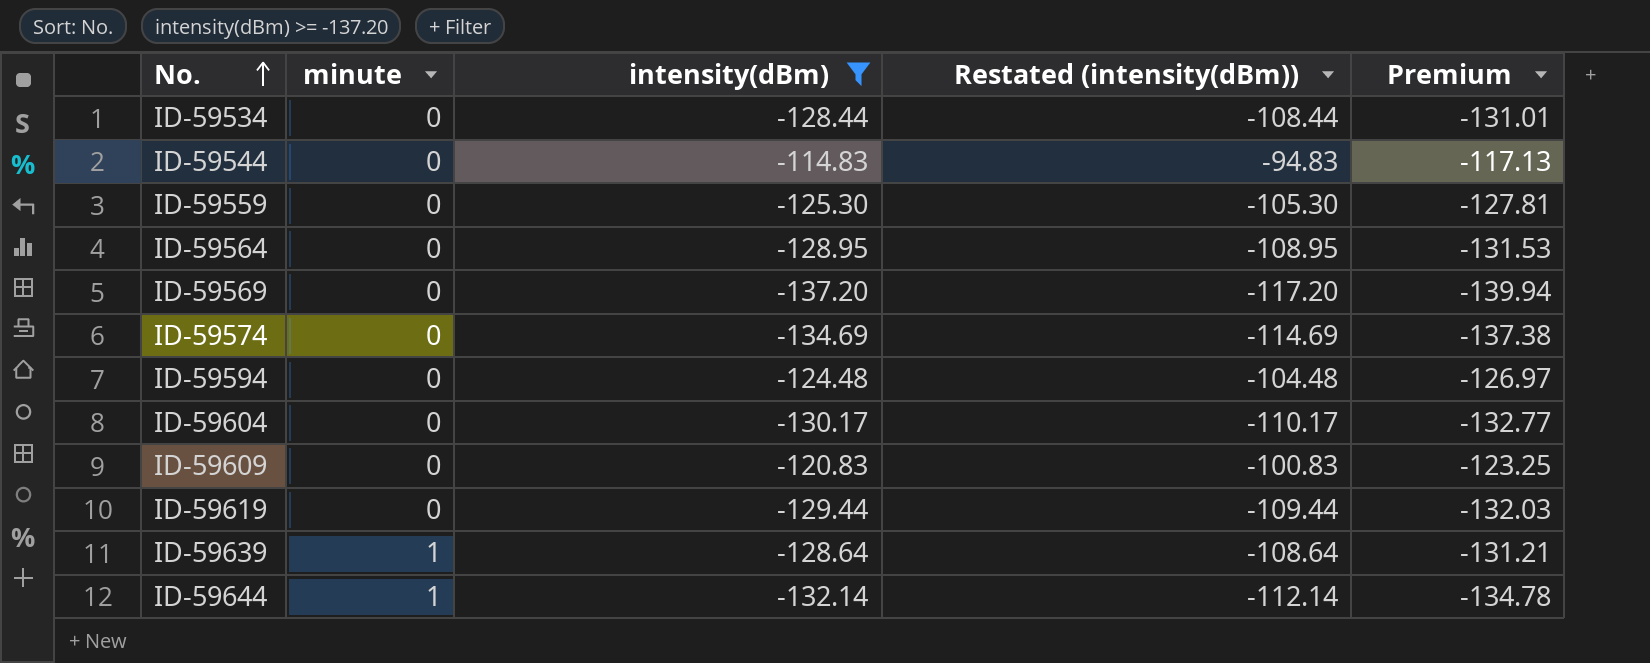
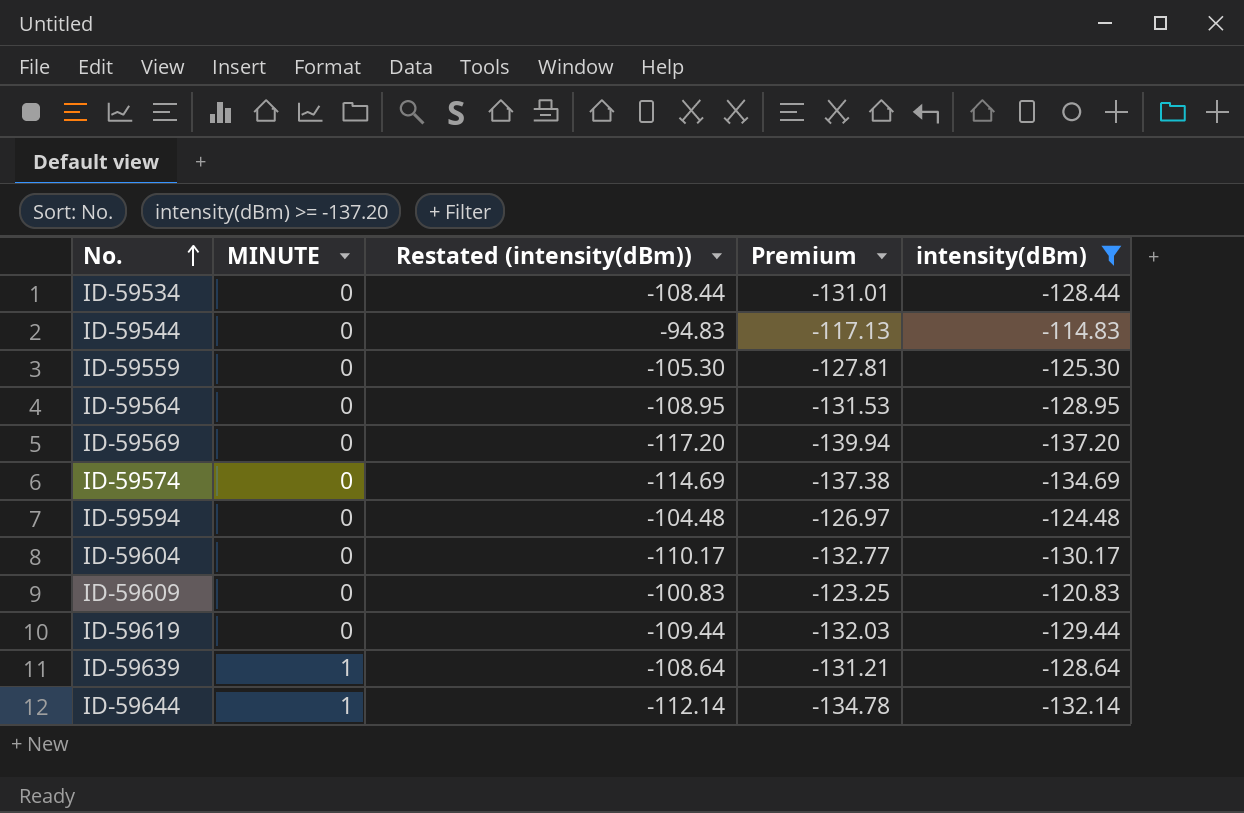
column name: minute -> MINUTE
column intensity(dBm) | position: 3 -> 5

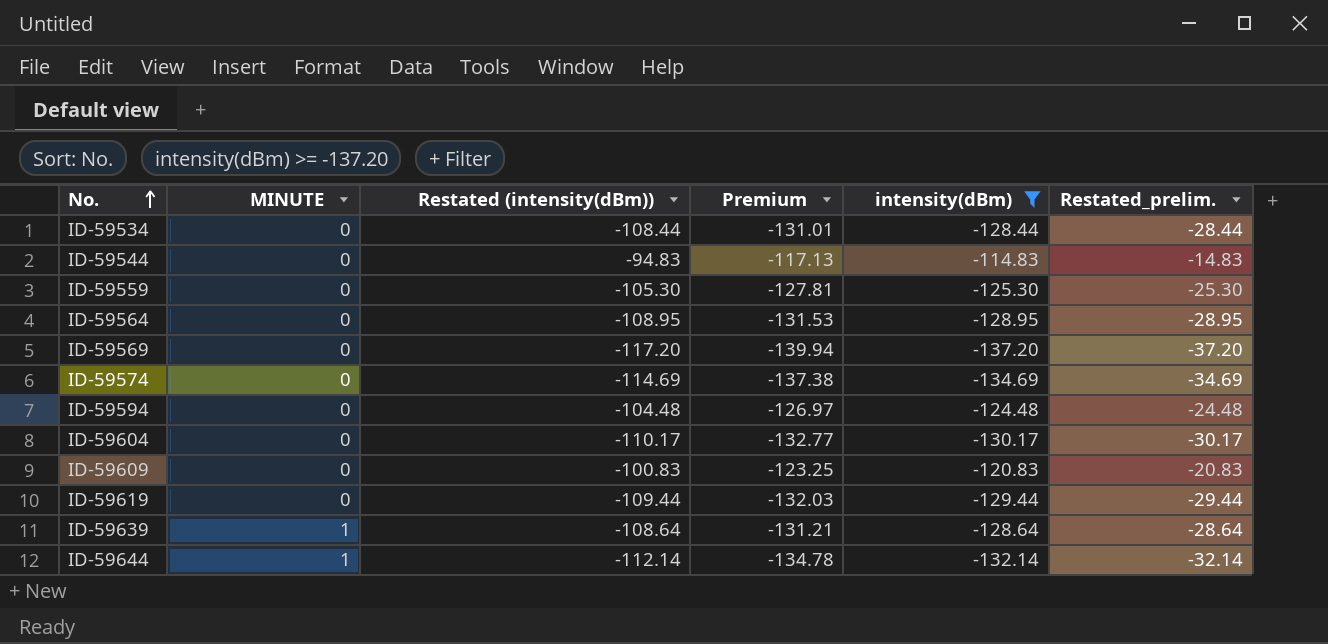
column Restated_prelim. | formula: none -> [intensity(dBm)] + 100

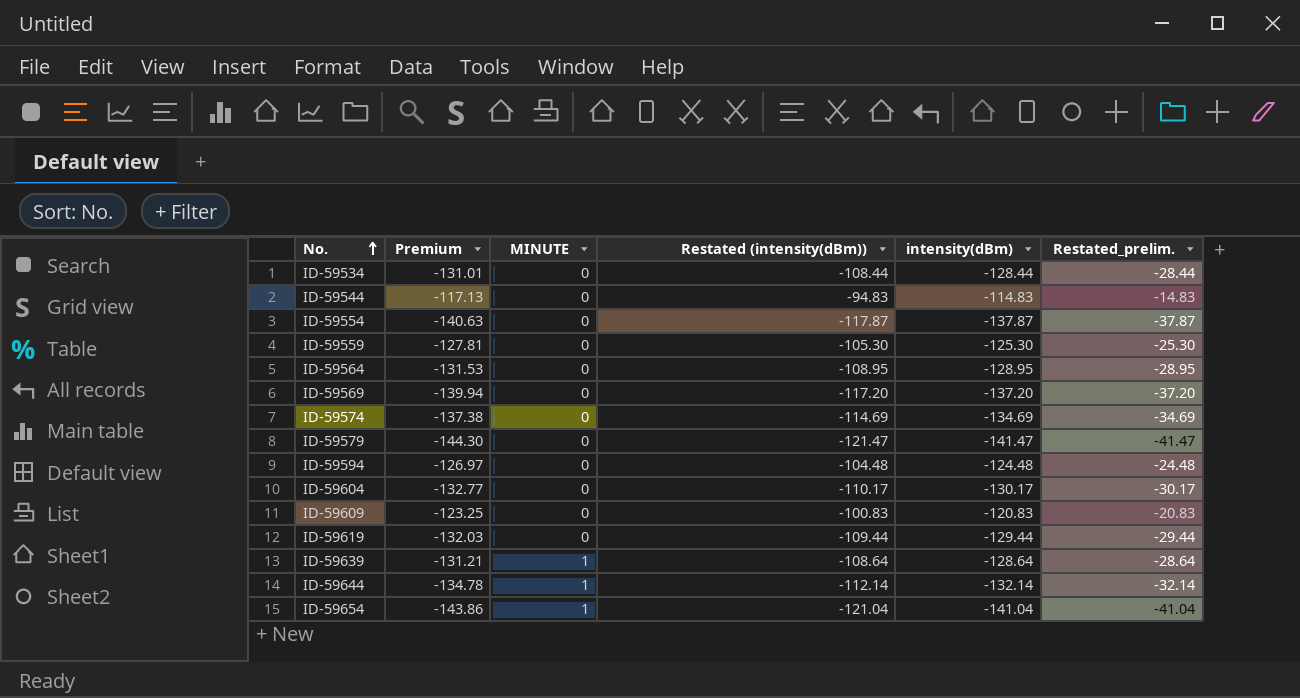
filter: intensity(dBm) >= -137.20 -> none
column Premium | position: 4 -> 2

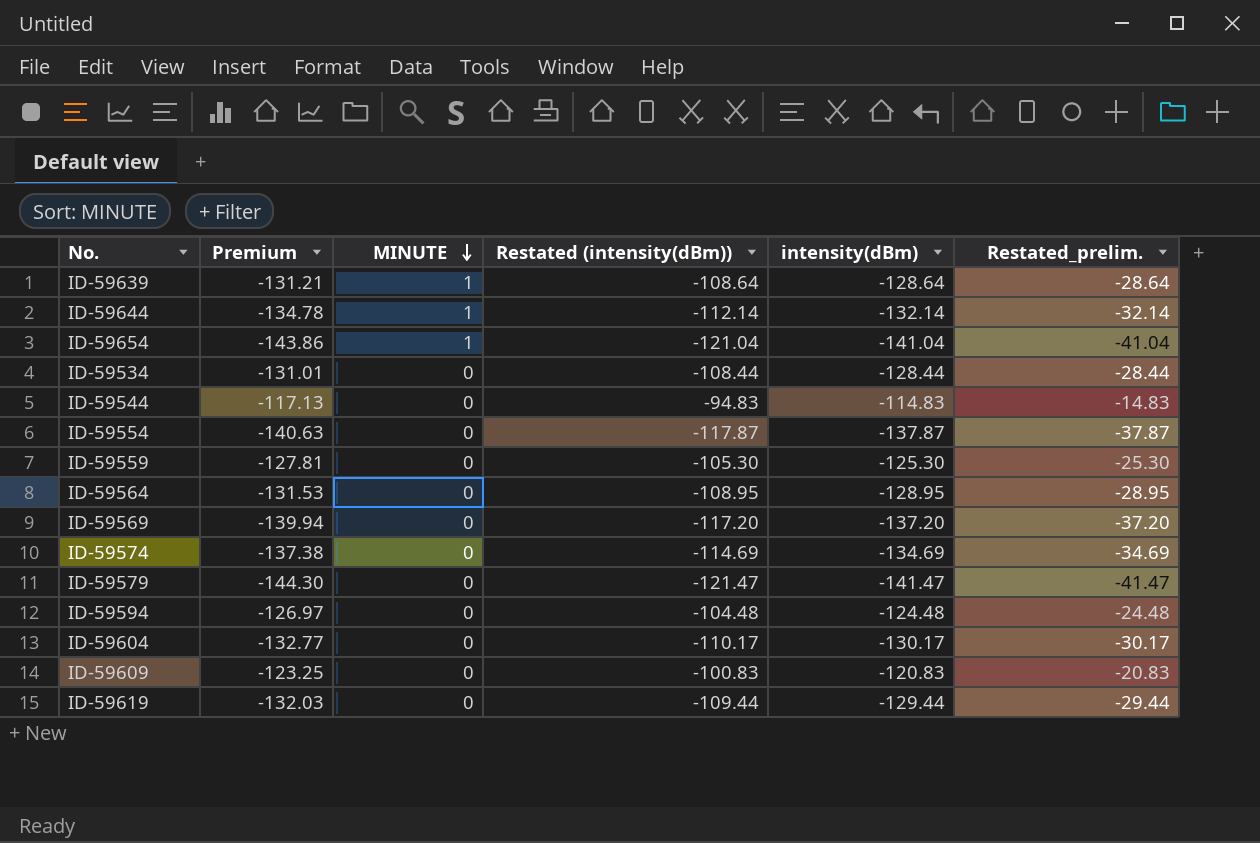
row order: No. ascending -> MINUTE descending

